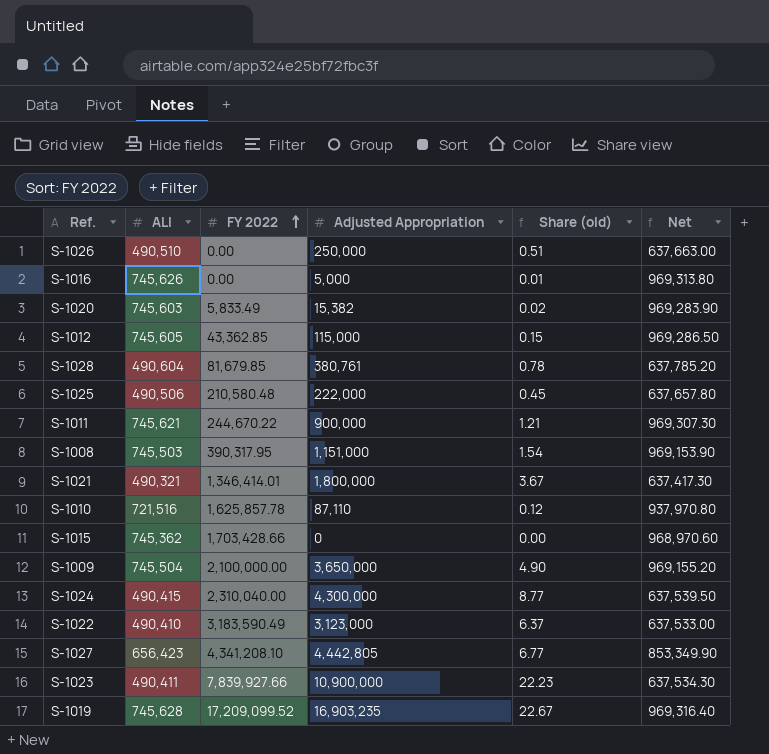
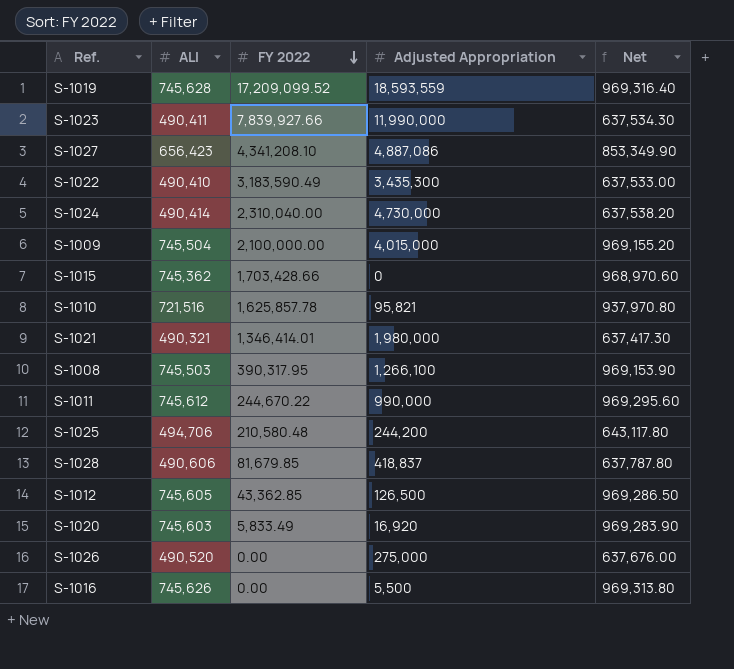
row order: FY 2022 ascending -> FY 2022 descending
column Share (old) | formula: [Adjusted Appropriation] / [ALI] -> none
S-1019 | Adjusted Appropriation: 16,903,235 -> 18,593,559
S-1023 | Adjusted Appropriation: 10,900,000 -> 11,990,000
S-1027 | Adjusted Appropriation: 4,442,805 -> 4,887,086
S-1022 | Adjusted Appropriation: 3,123,000 -> 3,435,300
S-1024 | ALI: 490,415 -> 490,414
S-1024 | Adjusted Appropriation: 4,300,000 -> 4,730,000
S-1024 | Net: 637,539.50 -> 637,538.20
S-1009 | Adjusted Appropriation: 3,650,000 -> 4,015,000
S-1010 | Adjusted Appropriation: 87,110 -> 95,821
S-1021 | Adjusted Appropriation: 1,800,000 -> 1,980,000
S-1008 | Adjusted Appropriation: 1,151,000 -> 1,266,100
S-1011 | ALI: 745,621 -> 745,612
S-1011 | Adjusted Appropriation: 900,000 -> 990,000
S-1011 | Net: 969,307.30 -> 969,295.60
S-1025 | ALI: 490,506 -> 494,706
S-1025 | Adjusted Appropriation: 222,000 -> 244,200
S-1025 | Net: 637,657.80 -> 643,117.80
S-1028 | ALI: 490,604 -> 490,606
S-1028 | Adjusted Appropriation: 380,761 -> 418,837
S-1028 | Net: 637,785.20 -> 637,787.80
S-1012 | Adjusted Appropriation: 115,000 -> 126,500
S-1020 | Adjusted Appropriation: 15,382 -> 16,920
S-1026 | ALI: 490,510 -> 490,520
S-1026 | Adjusted Appropriation: 250,000 -> 275,000
S-1026 | Net: 637,663.00 -> 637,676.00
S-1016 | Adjusted Appropriation: 5,000 -> 5,500

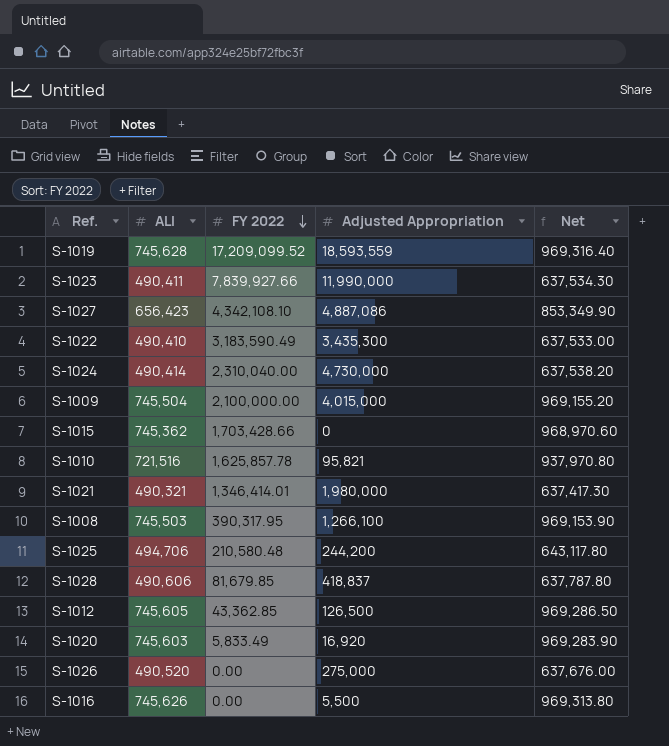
row S-1011: 745,612 | 244,670.22 | 990,000 | 969,295.60 -> none
S-1027 | FY 2022: 4,341,208.10 -> 4,342,108.10

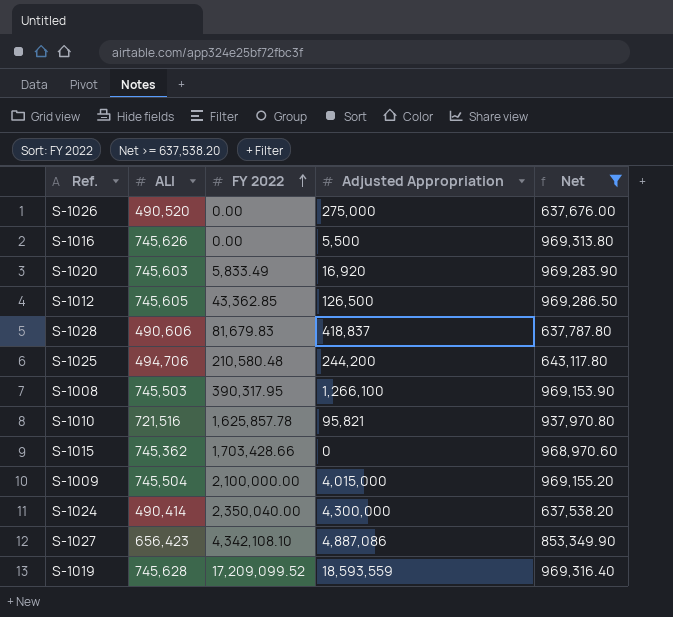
filter: none -> Net >= 637,538.20
row order: FY 2022 descending -> FY 2022 ascending
S-1028 | FY 2022: 81,679.85 -> 81,679.83
S-1024 | FY 2022: 2,310,040.00 -> 2,350,040.00
S-1024 | Adjusted Appropriation: 4,730,000 -> 4,300,000

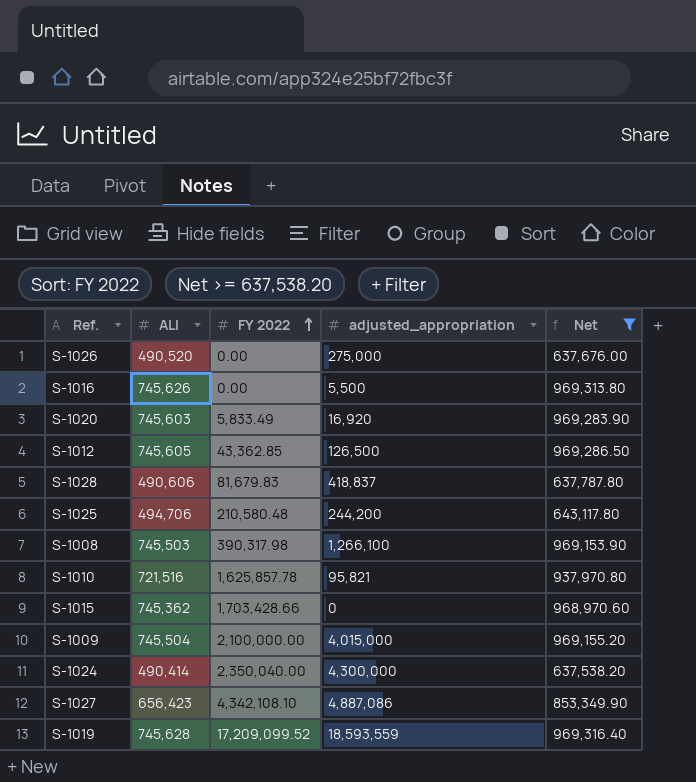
column name: Adjusted Appropriation -> adjusted_appropriation
S-1008 | FY 2022: 390,317.95 -> 390,317.98

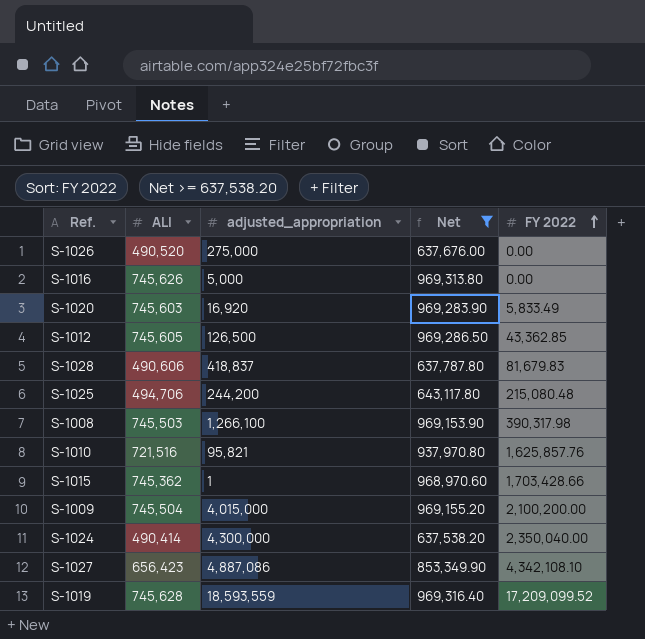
column FY 2022 | position: 3 -> 5
S-1016 | adjusted_appropriation: 5,500 -> 5,000
S-1025 | FY 2022: 210,580.48 -> 215,080.48
S-1010 | FY 2022: 1,625,857.78 -> 1,625,857.76
S-1015 | adjusted_appropriation: 0 -> 1
S-1009 | FY 2022: 2,100,000.00 -> 2,100,200.00

